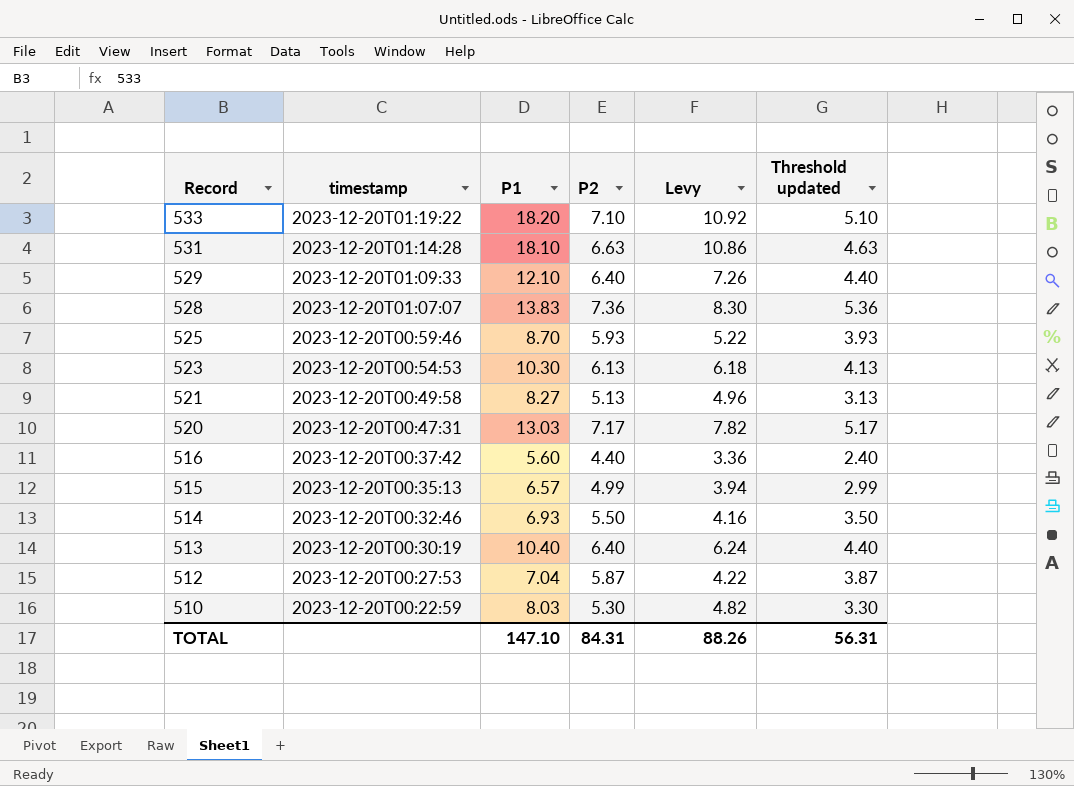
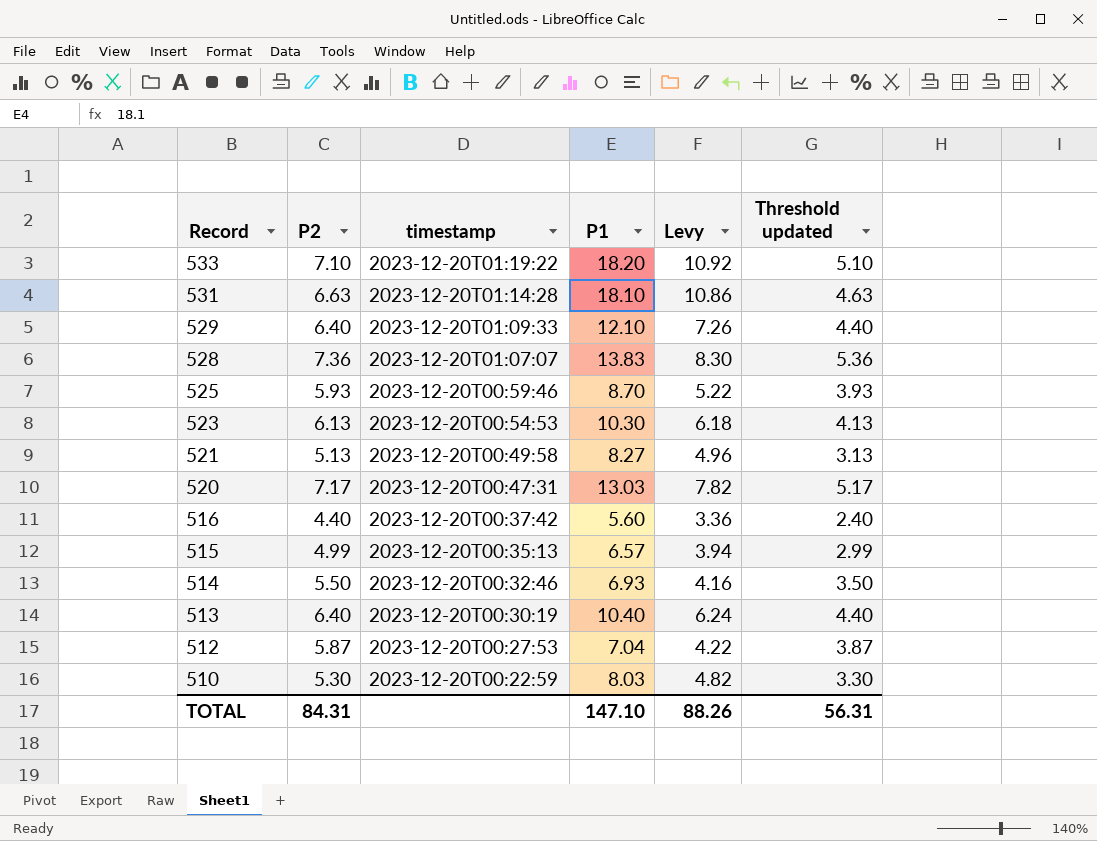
column P2 | position: 4 -> 2

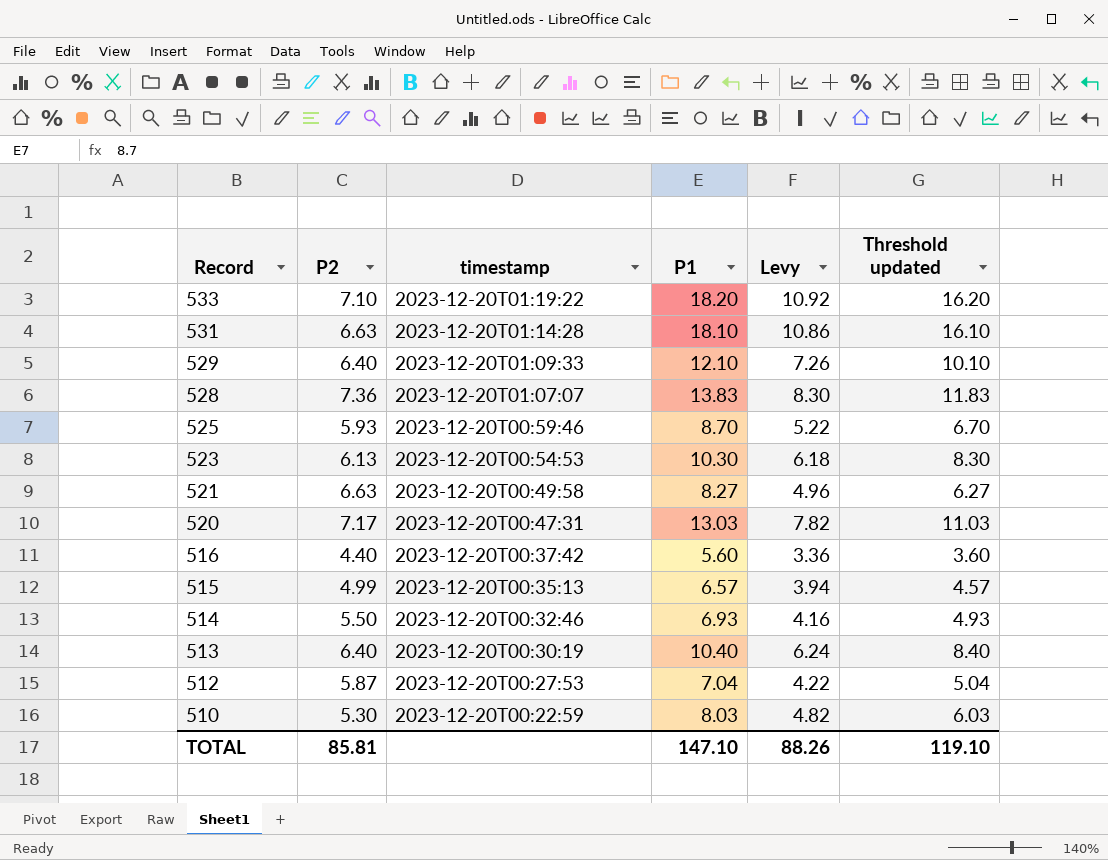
column Threshold updated | formula: [P2] - 2 -> [P1] - 2
521 | P2: 5.13 -> 6.63
TOTAL | P2: 84.31 -> 85.81
TOTAL | Threshold updated: 56.31 -> 119.10

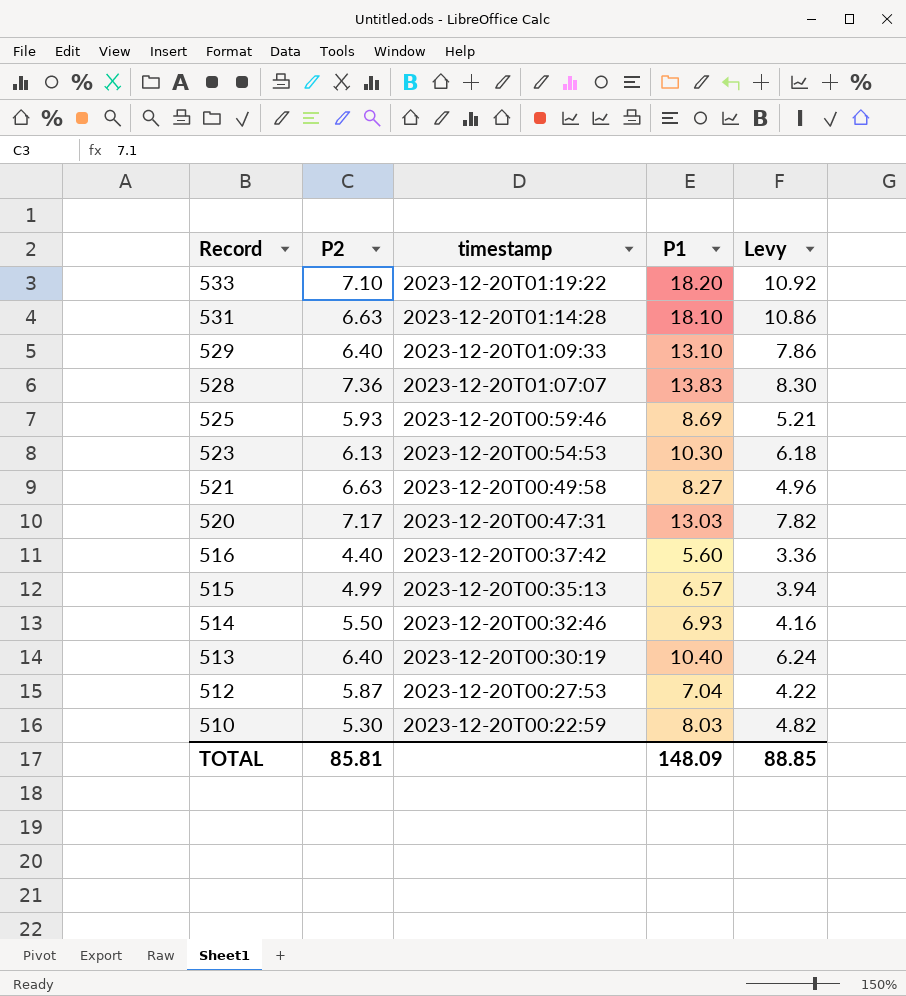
column Threshold updated | formula: [P1] - 2 -> none
529 | P1: 12.10 -> 13.10
529 | Levy: 7.26 -> 7.86
525 | P1: 8.70 -> 8.69
525 | Levy: 5.22 -> 5.21
TOTAL | P1: 147.10 -> 148.09
TOTAL | Levy: 88.26 -> 88.85

